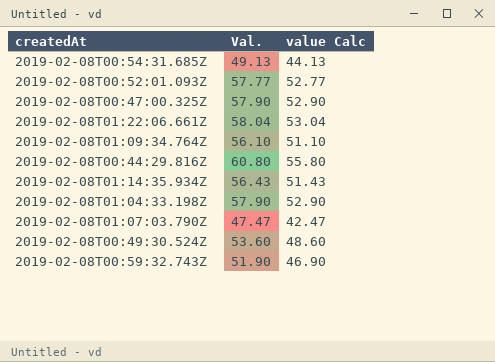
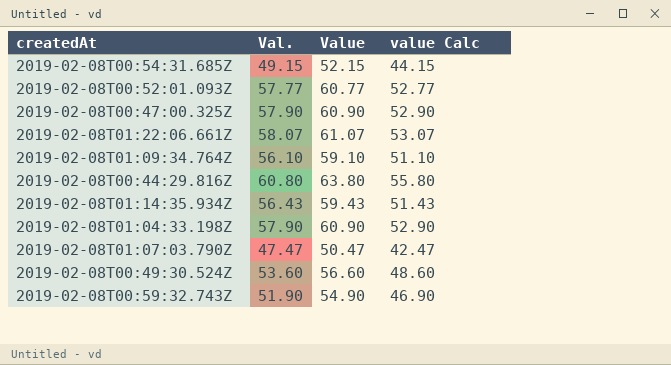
column Value | formula: none -> [Val.] + 3
2019-02-08T00:54:31.685Z | Val.: 49.13 -> 49.15
2019-02-08T00:54:31.685Z | value Calc: 44.13 -> 44.15
2019-02-08T01:22:06.661Z | Val.: 58.04 -> 58.07
2019-02-08T01:22:06.661Z | value Calc: 53.04 -> 53.07

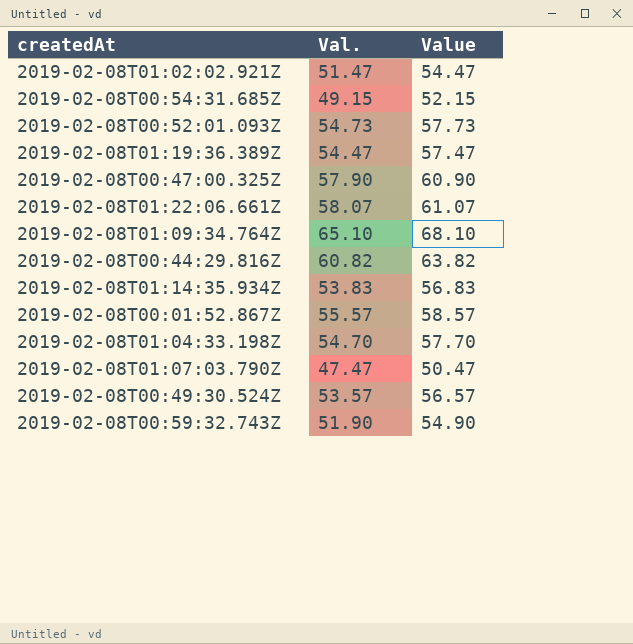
column value Calc | formula: [Val.] - 5 -> none
row 2019-02-08T01:02:02.921Z: none -> 51.47 | 54.47
2019-02-08T00:52:01.093Z | Val.: 57.77 -> 54.73
2019-02-08T00:52:01.093Z | Value: 60.77 -> 57.73
row 2019-02-08T01:19:36.389Z: none -> 54.47 | 57.47
2019-02-08T01:09:34.764Z | Val.: 56.10 -> 65.10
2019-02-08T01:09:34.764Z | Value: 59.10 -> 68.10
2019-02-08T00:44:29.816Z | Val.: 60.80 -> 60.82
2019-02-08T00:44:29.816Z | Value: 63.80 -> 63.82
2019-02-08T01:14:35.934Z | Val.: 56.43 -> 53.83
2019-02-08T01:14:35.934Z | Value: 59.43 -> 56.83
row 2019-02-08T00:01:52.867Z: none -> 55.57 | 58.57
2019-02-08T01:04:33.198Z | Val.: 57.90 -> 54.70
2019-02-08T01:04:33.198Z | Value: 60.90 -> 57.70
2019-02-08T00:49:30.524Z | Val.: 53.60 -> 53.57
2019-02-08T00:49:30.524Z | Value: 56.60 -> 56.57

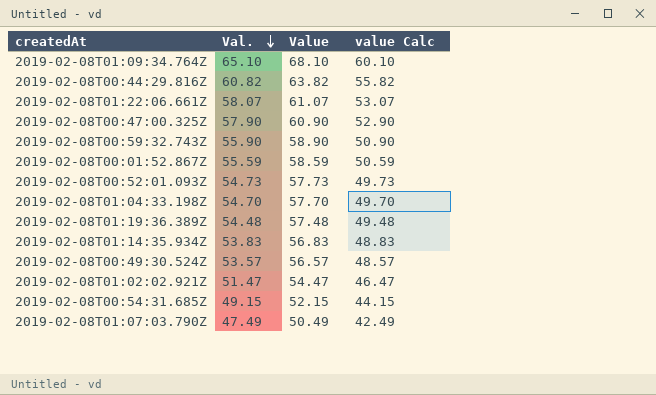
row order: none -> Val. descending
column value Calc | formula: none -> [Val.] - 5
2019-02-08T00:59:32.743Z | Val.: 51.90 -> 55.90
2019-02-08T00:59:32.743Z | Value: 54.90 -> 58.90
2019-02-08T00:01:52.867Z | Val.: 55.57 -> 55.59
2019-02-08T00:01:52.867Z | Value: 58.57 -> 58.59
2019-02-08T01:19:36.389Z | Val.: 54.47 -> 54.48
2019-02-08T01:19:36.389Z | Value: 57.47 -> 57.48
2019-02-08T01:07:03.790Z | Val.: 47.47 -> 47.49
2019-02-08T01:07:03.790Z | Value: 50.47 -> 50.49

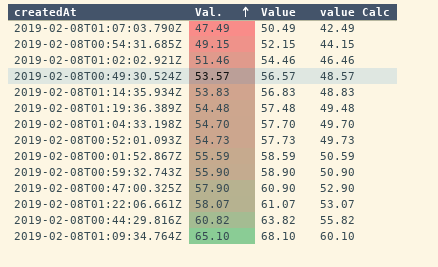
row order: Val. descending -> Val. ascending
2019-02-08T01:02:02.921Z | Val.: 51.47 -> 51.46
2019-02-08T01:02:02.921Z | Value: 54.47 -> 54.46
2019-02-08T01:02:02.921Z | value Calc: 46.47 -> 46.46

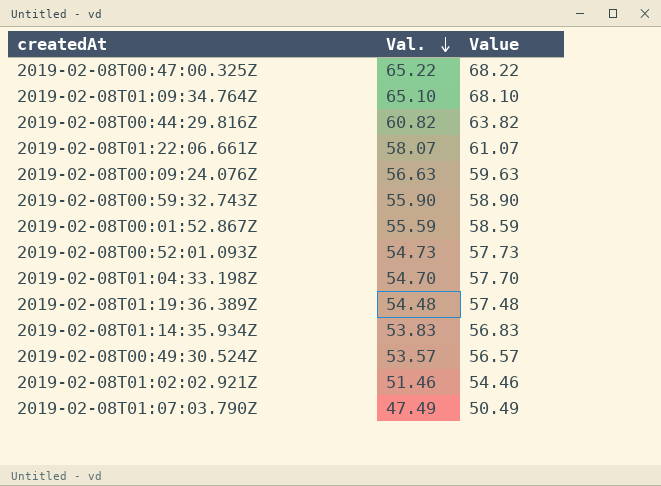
row order: Val. ascending -> Val. descending
column value Calc | formula: [Val.] - 5 -> none
row 2019-02-08T00:54:31.685Z: 49.15 | 52.15 | 44.15 -> none
2019-02-08T00:47:00.325Z | Val.: 57.90 -> 65.22
2019-02-08T00:47:00.325Z | Value: 60.90 -> 68.22
row 2019-02-08T00:09:24.076Z: none -> 56.63 | 59.63

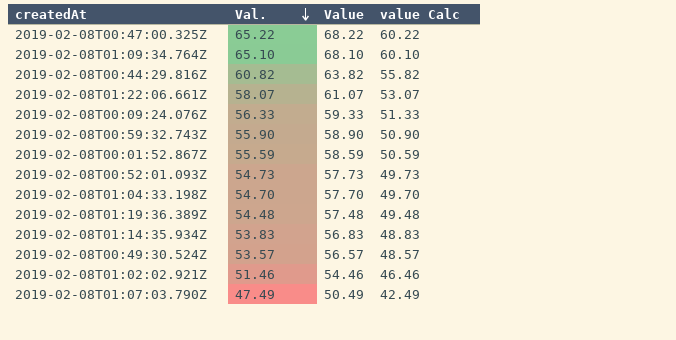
column value Calc | formula: none -> [Val.] - 5
2019-02-08T00:09:24.076Z | Val.: 56.63 -> 56.33
2019-02-08T00:09:24.076Z | Value: 59.63 -> 59.33

